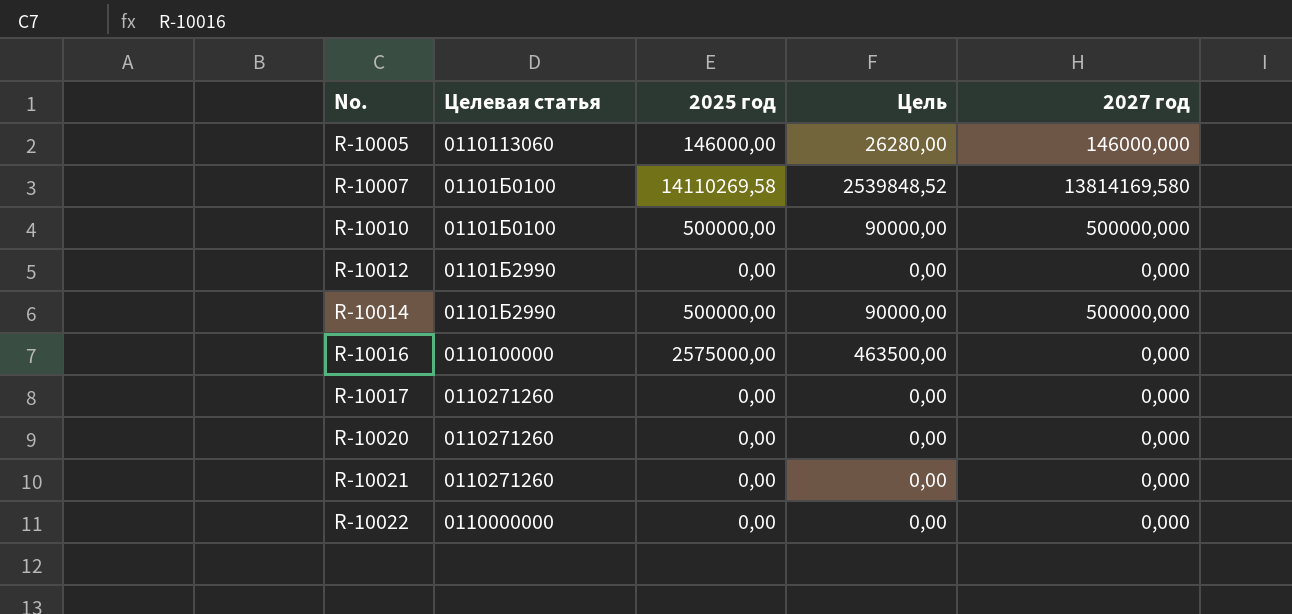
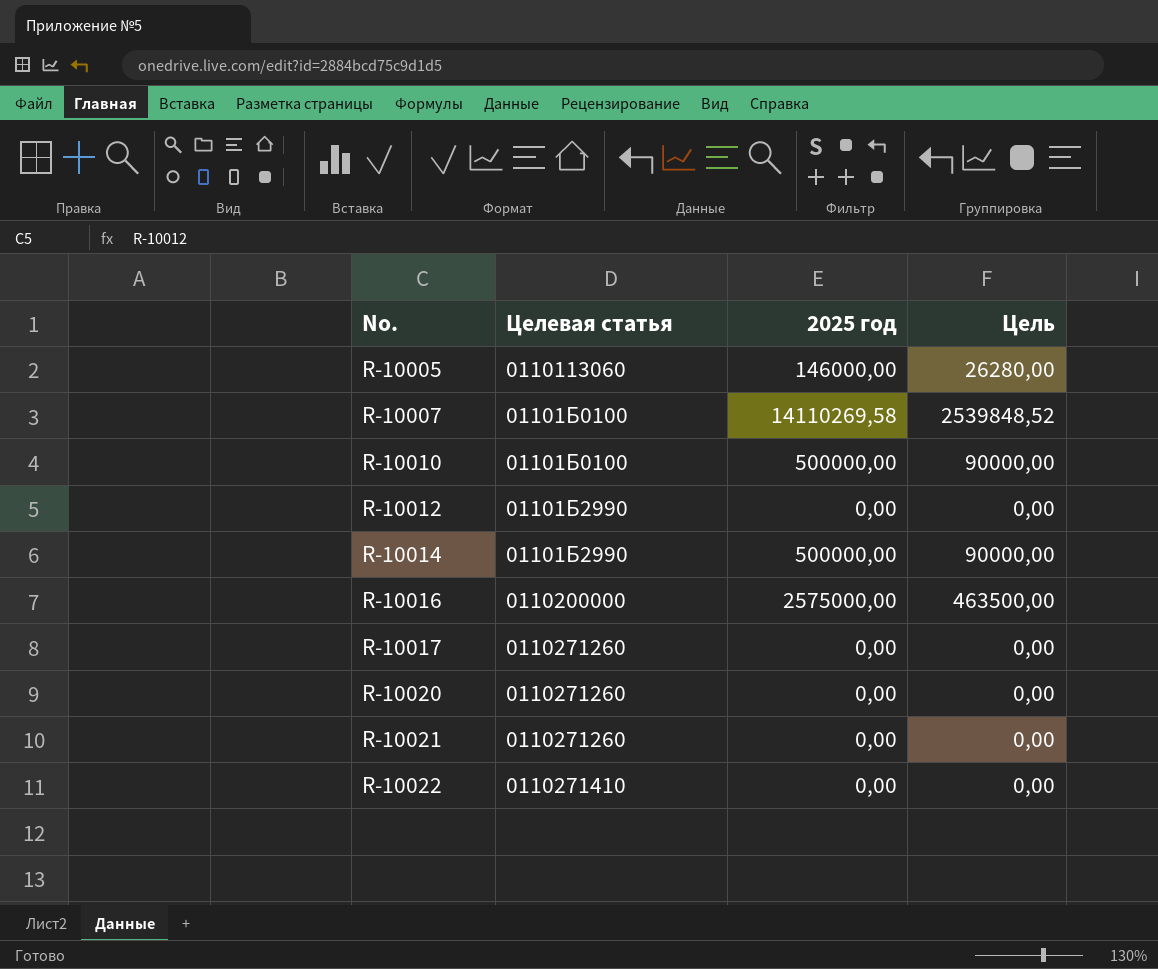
column 2027 год | position: 5 -> none
R-10016 | Целевая статья: 0110100000 -> 0110200000
R-10022 | Целевая статья: 0110000000 -> 0110271410

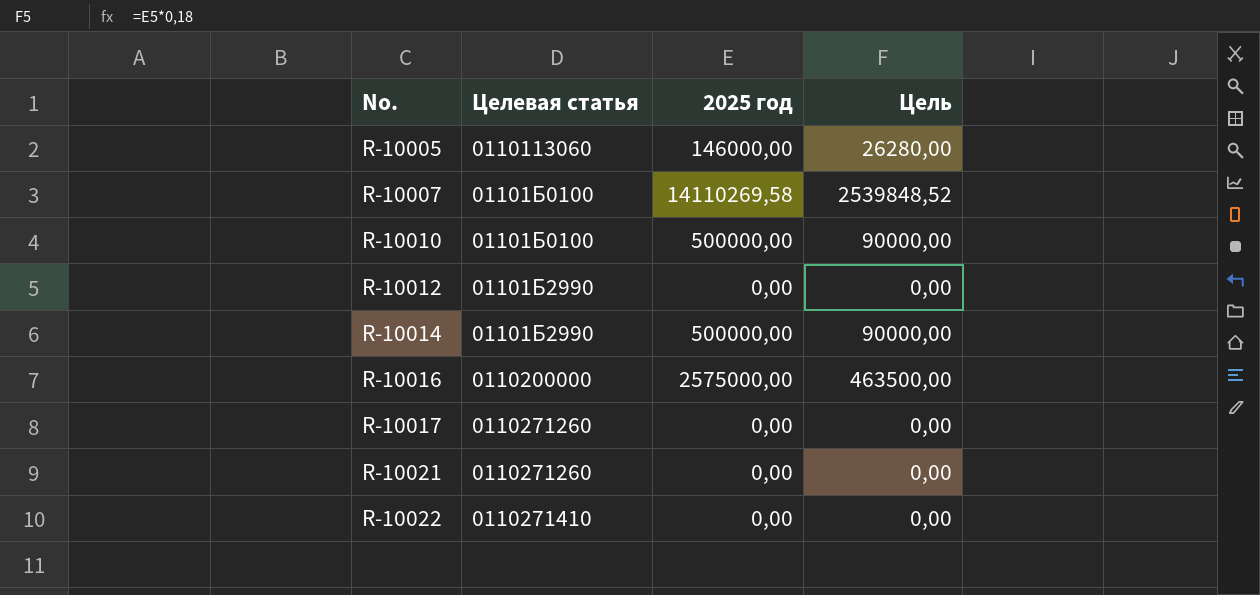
row R-10020: 0110271260 | 0,00 | 0,00 -> none

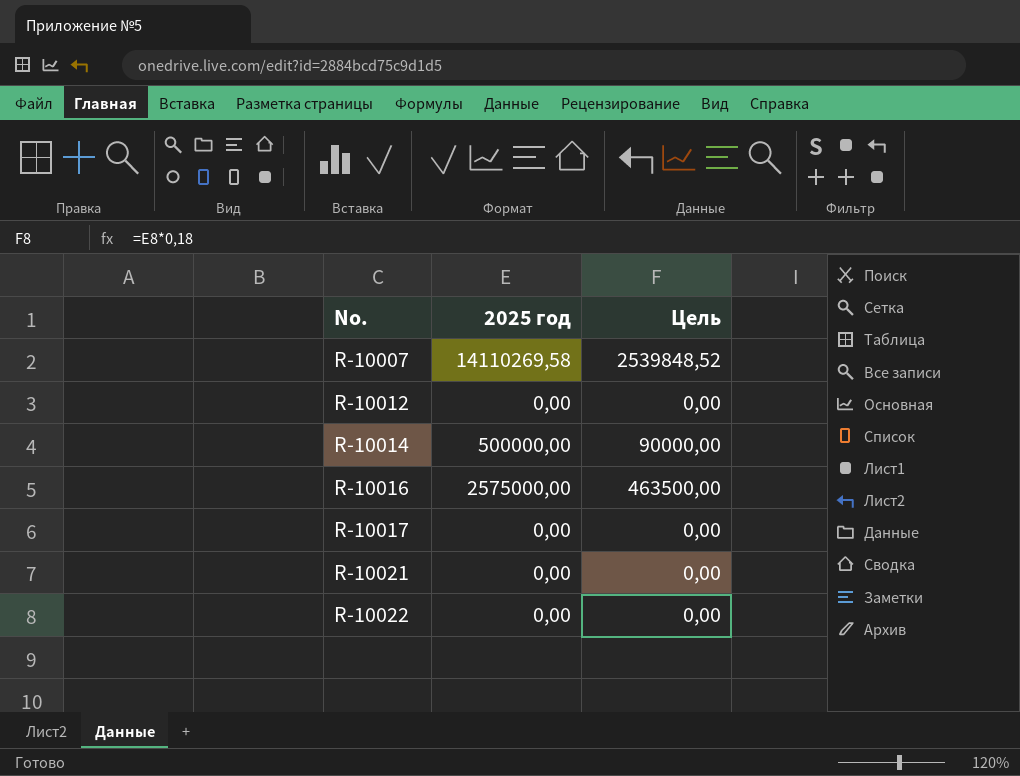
column Целевая статья | position: 2 -> none
row R-10005: 0110113060 | 146000,00 | 26280,00 -> none
row R-10010: 01101Б0100 | 500000,00 | 90000,00 -> none

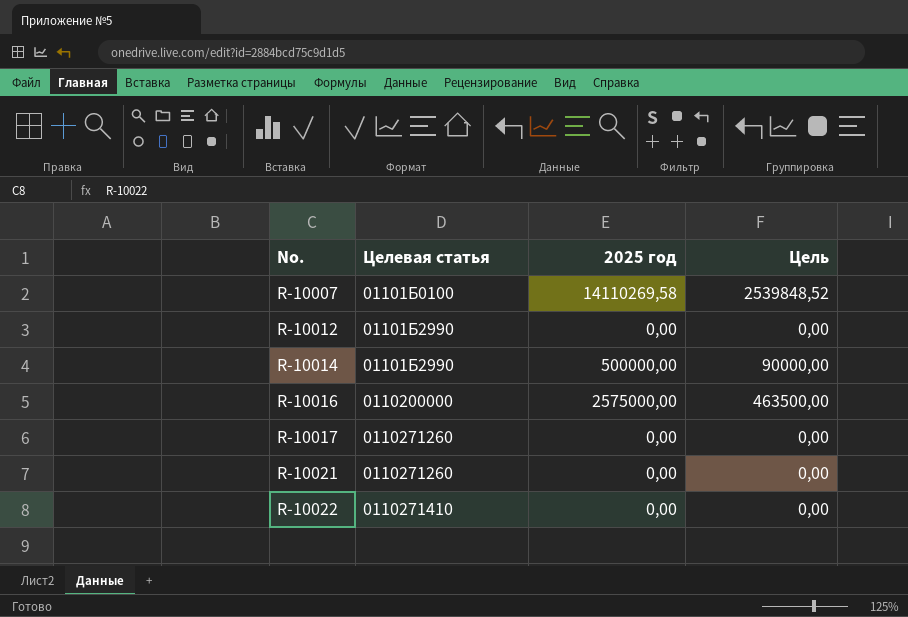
column Целевая статья | position: none -> 2

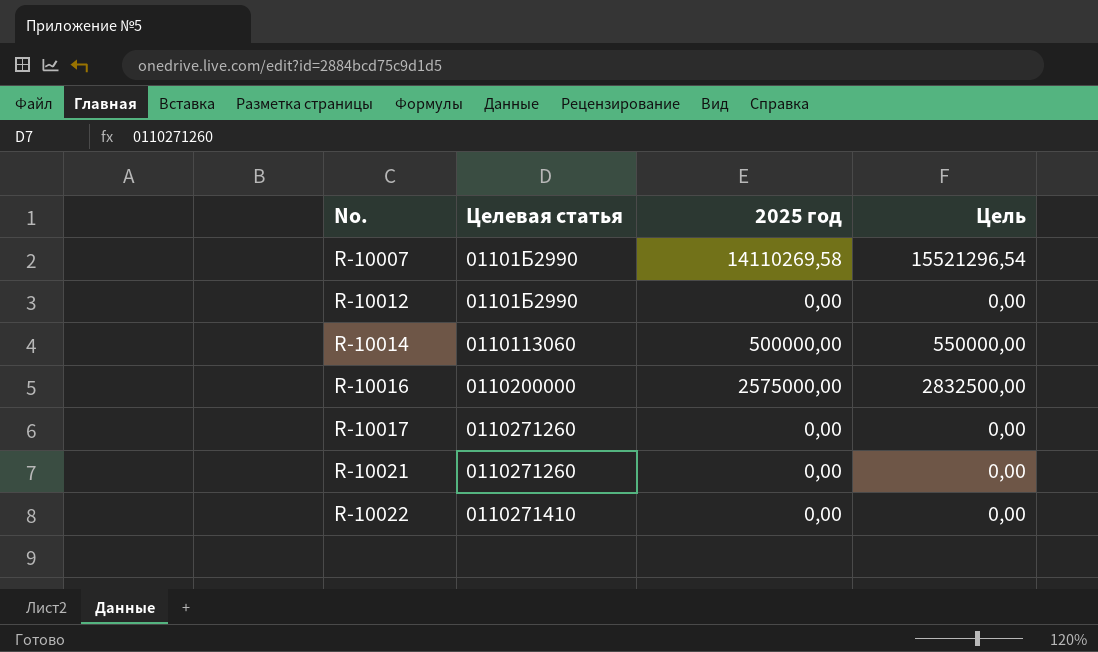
column Цель | formula: [2025 год] * 0,18 -> [2025 год] * 1,1
R-10007 | Целевая статья: 01101Б0100 -> 01101Б2990
R-10014 | Целевая статья: 01101Б2990 -> 0110113060

